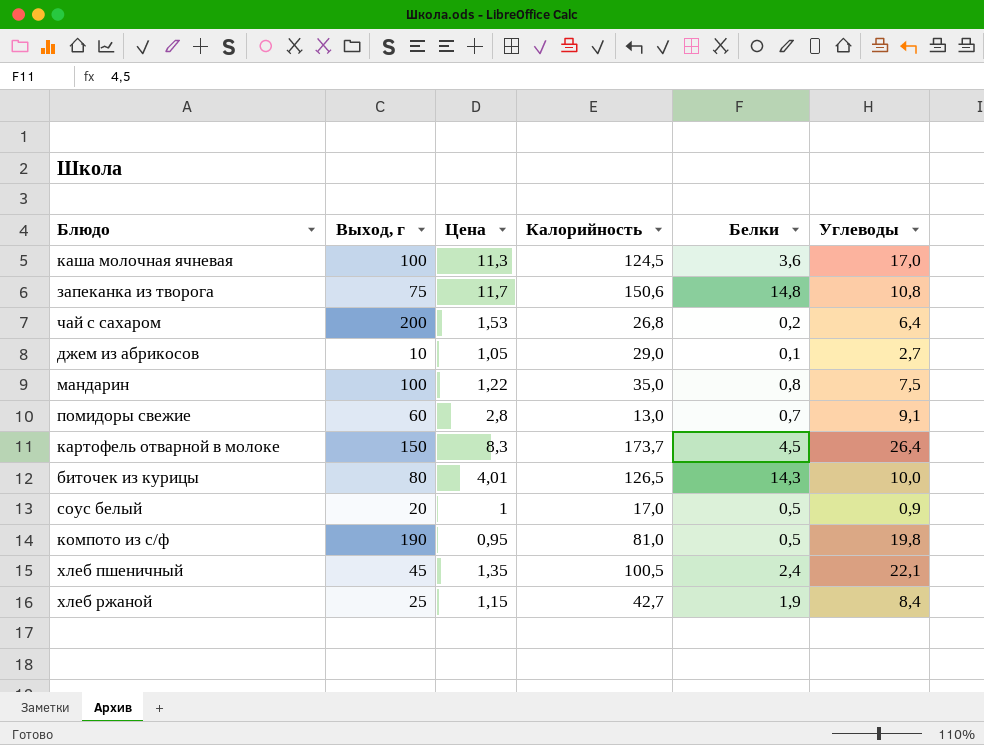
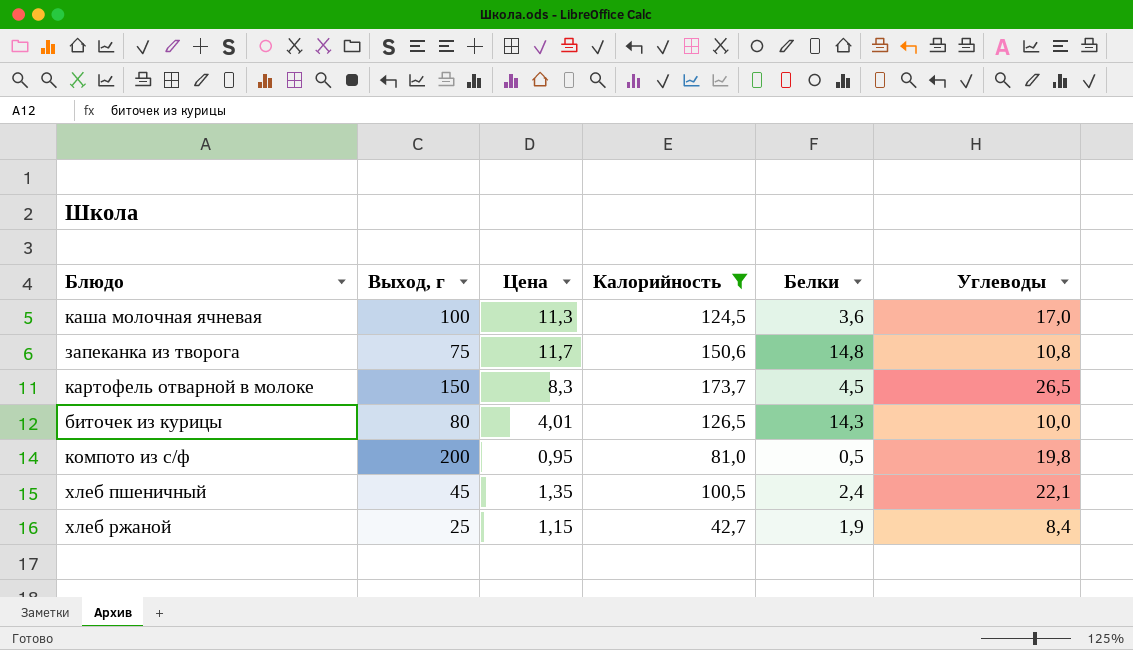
filter: none -> Калорийность >= 42,7
картофель отварной в молоке | Углеводы: 26,4 -> 26,5
компото из с/ф | Выход, г: 190 -> 200

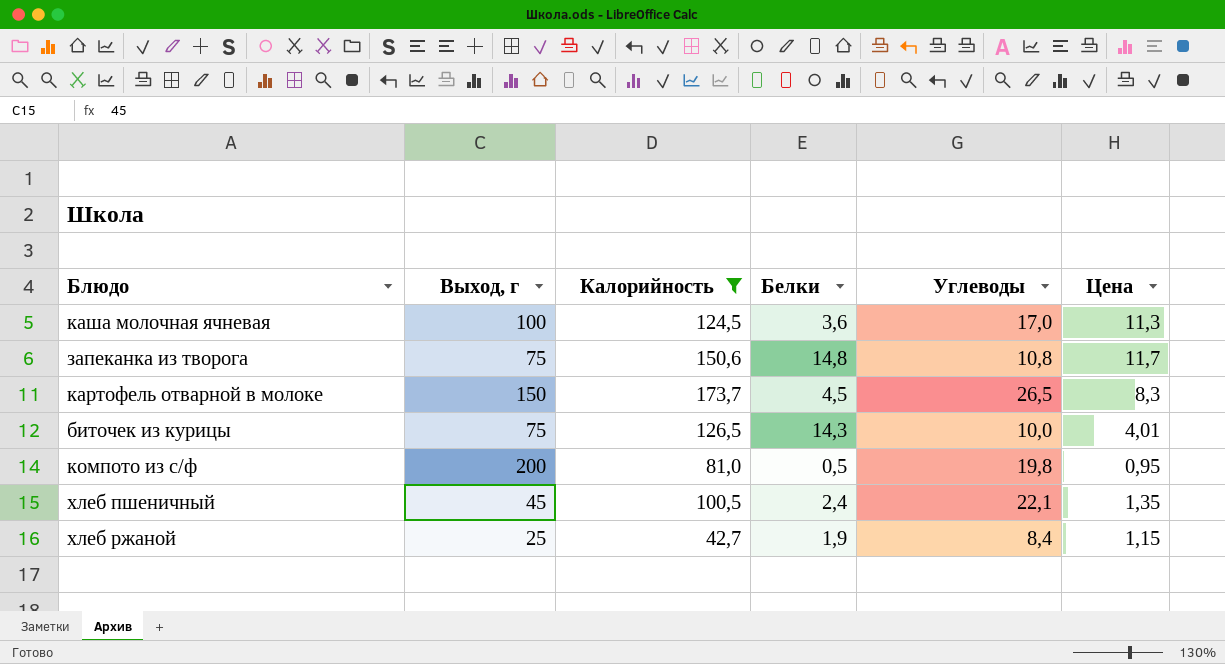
column Цена | position: 3 -> 6
биточек из курицы | Выход, г: 80 -> 75

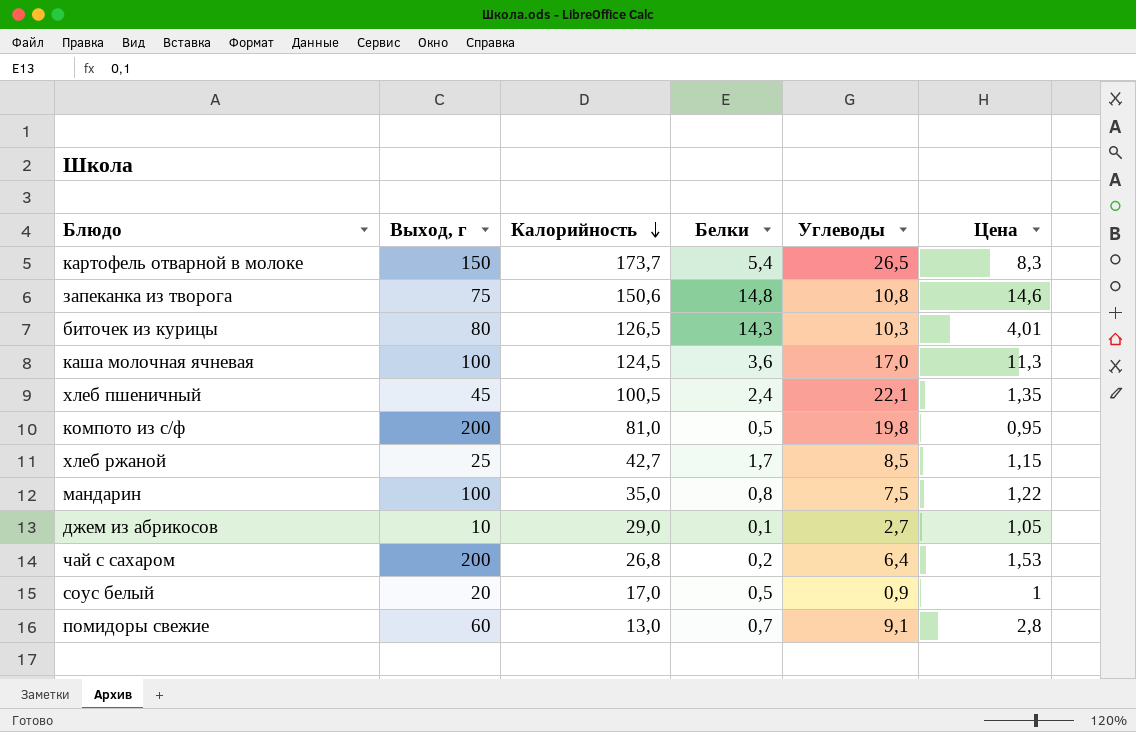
filter: Калорийность >= 42,7 -> none
row order: none -> Калорийность descending
картофель отварной в молоке | Белки: 4,5 -> 5,4
запеканка из творога | Цена: 11,7 -> 14,6
биточек из курицы | Выход, г: 75 -> 80
биточек из курицы | Углеводы: 10,0 -> 10,3
хлеб ржаной | Белки: 1,9 -> 1,7
хлеб ржаной | Углеводы: 8,4 -> 8,5

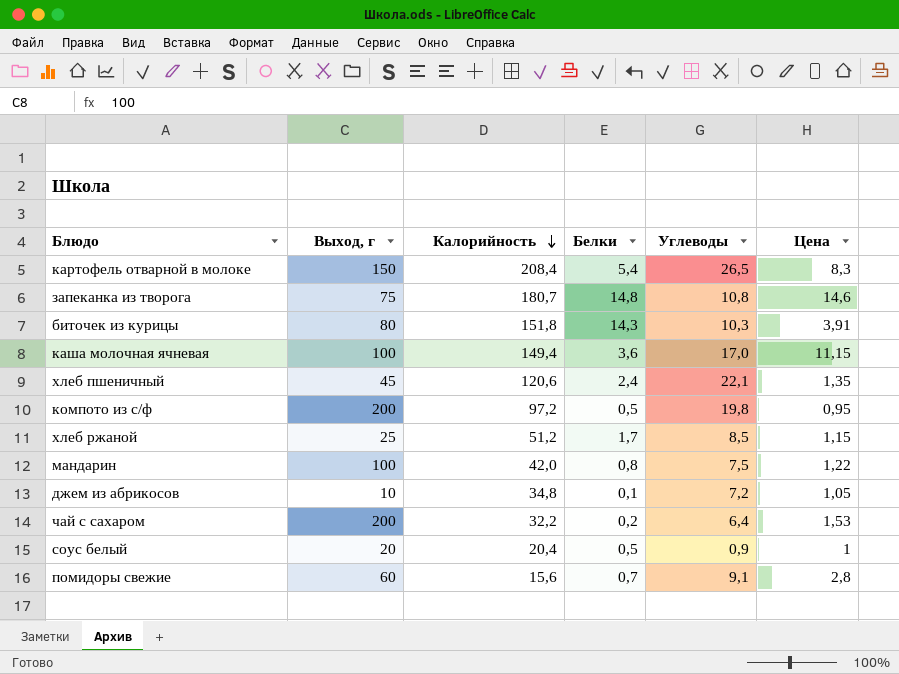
картофель отварной в молоке | Калорийность: 173,7 -> 208,4
запеканка из творога | Калорийность: 150,6 -> 180,7
биточек из курицы | Калорийность: 126,5 -> 151,8
биточек из курицы | Цена: 4,01 -> 3,91
каша молочная ячневая | Калорийность: 124,5 -> 149,4
каша молочная ячневая | Цена: 11,3 -> 11,15
хлеб пшеничный | Калорийность: 100,5 -> 120,6
компото из с/ф | Калорийность: 81,0 -> 97,2
хлеб ржаной | Калорийность: 42,7 -> 51,2
мандарин | Калорийность: 35,0 -> 42,0
джем из абрикосов | Калорийность: 29,0 -> 34,8
джем из абрикосов | Углеводы: 2,7 -> 7,2
чай с сахаром | Калорийность: 26,8 -> 32,2
соус белый | Калорийность: 17,0 -> 20,4
помидоры свежие | Калорийность: 13,0 -> 15,6

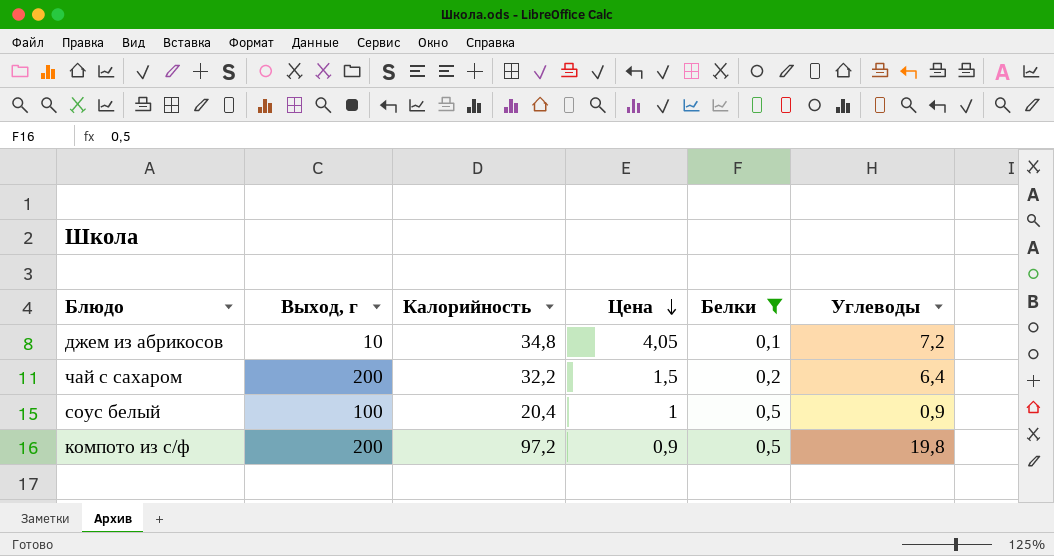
filter: none -> Белки <= 0,5
row order: Калорийность descending -> Цена descending
column Цена | position: 6 -> 4
джем из абрикосов | Цена: 1,05 -> 4,05
чай с сахаром | Цена: 1,53 -> 1,5
соус белый | Выход, г: 20 -> 100
компото из с/ф | Цена: 0,95 -> 0,9

